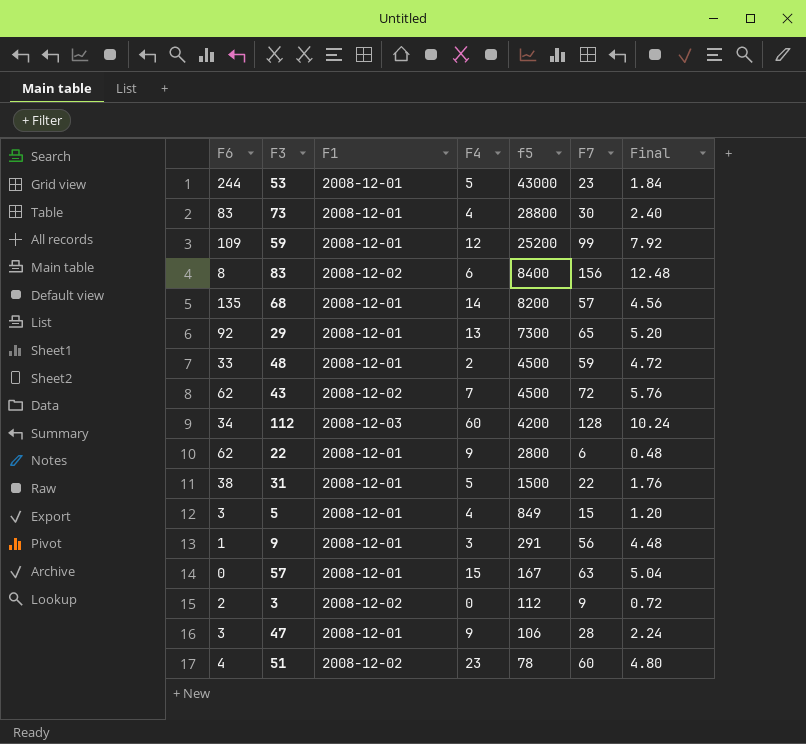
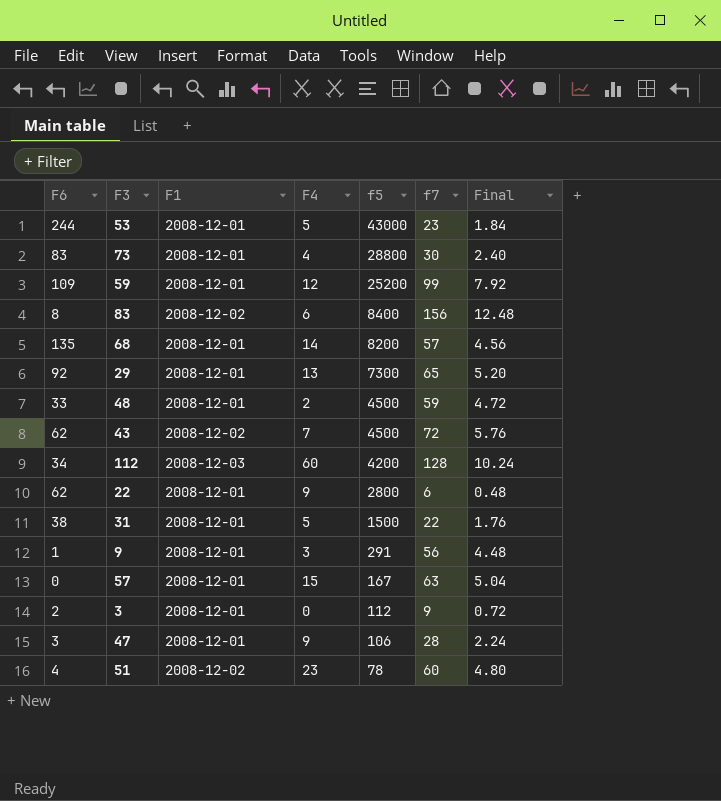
column name: F7 -> f7
row 5: 3 | 2008-12-01 | 4 | 849 | 15 | 1.20 -> none
3 | F1: 2008-12-02 -> 2008-12-01

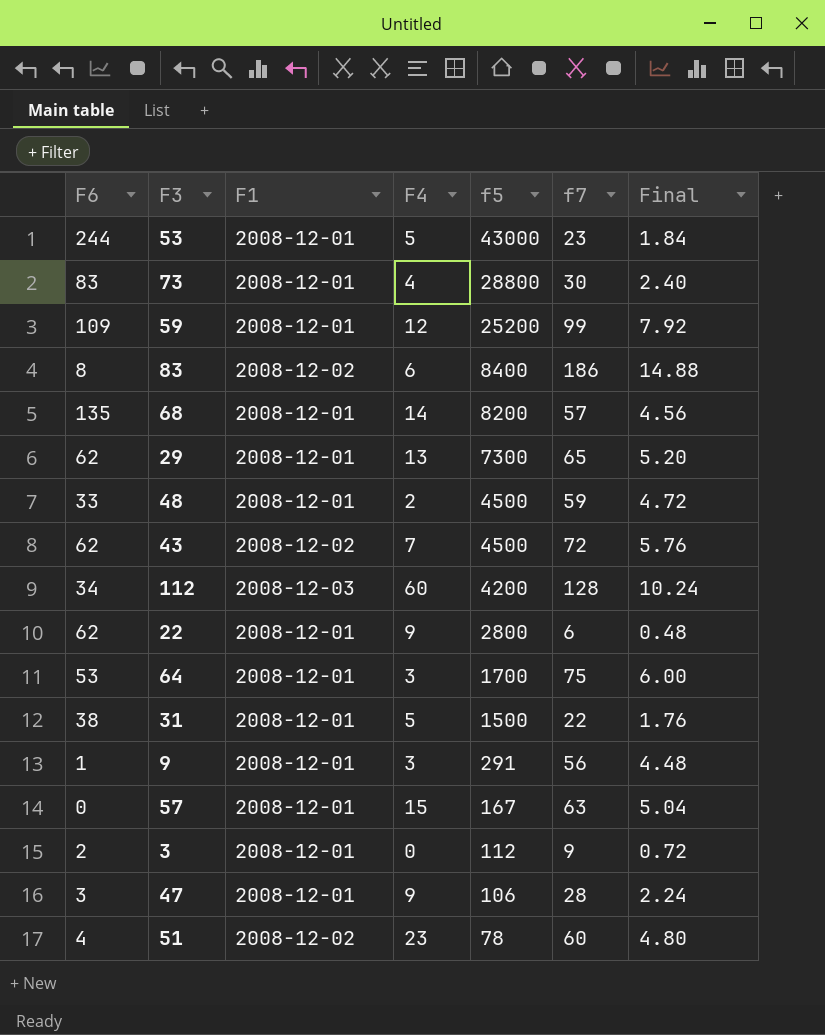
83 | f7: 156 -> 186
83 | Final: 12.48 -> 14.88
29 | F6: 92 -> 62
row 64: none -> 53 | 2008-12-01 | 3 | 1700 | 75 | 6.00

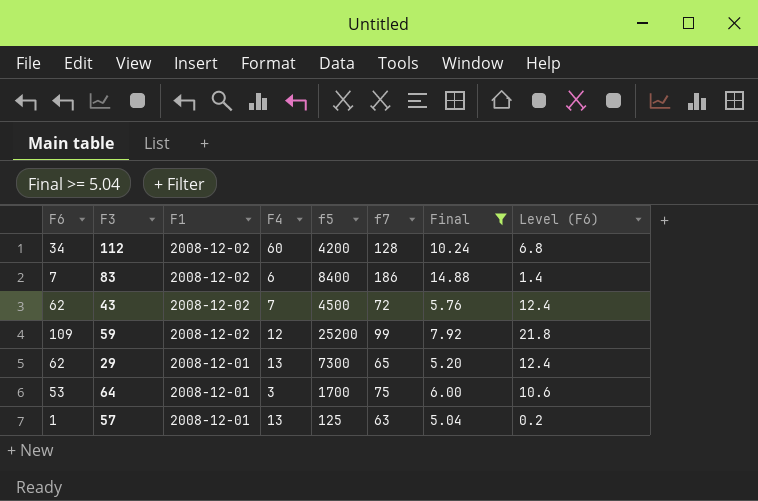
filter: none -> Final >= 5.04
row order: f5 descending -> F1 descending
column Level (F6) | formula: none -> [F6] * 0.2
112 | F1: 2008-12-03 -> 2008-12-02
83 | F6: 8 -> 7
59 | F1: 2008-12-01 -> 2008-12-02
57 | F6: 0 -> 1
57 | F4: 15 -> 13
57 | f5: 167 -> 125

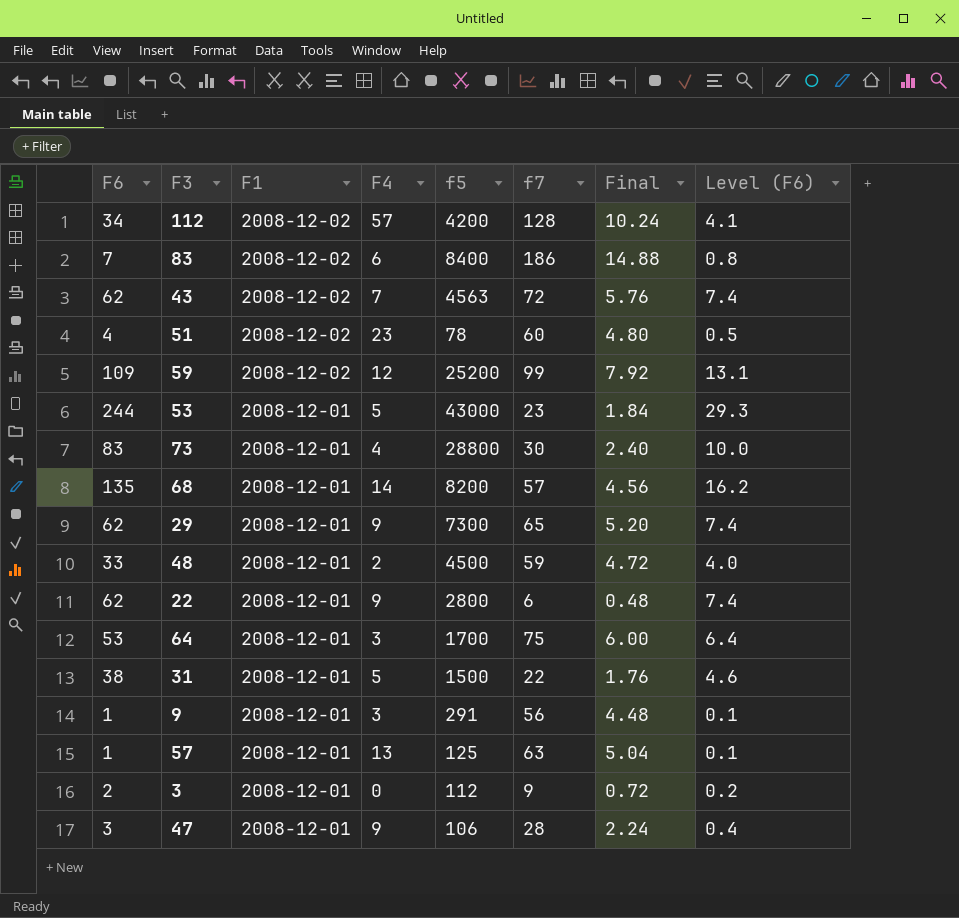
filter: Final >= 5.04 -> none
column Level (F6) | formula: [F6] * 0.2 -> [F6] * 0.12
112 | F4: 60 -> 57
43 | f5: 4500 -> 4563
29 | F4: 13 -> 9

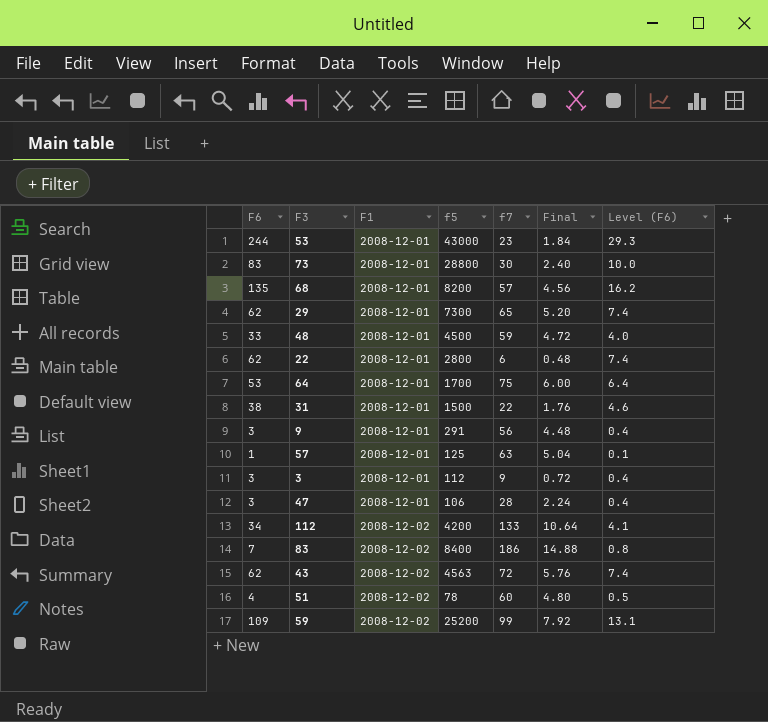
row order: F1 descending -> F1 ascending
column F4 | position: 4 -> none
9 | F6: 1 -> 3
9 | Level (F6): 0.1 -> 0.4
3 | F6: 2 -> 3
3 | Level (F6): 0.2 -> 0.4
112 | f7: 128 -> 133
112 | Final: 10.24 -> 10.64

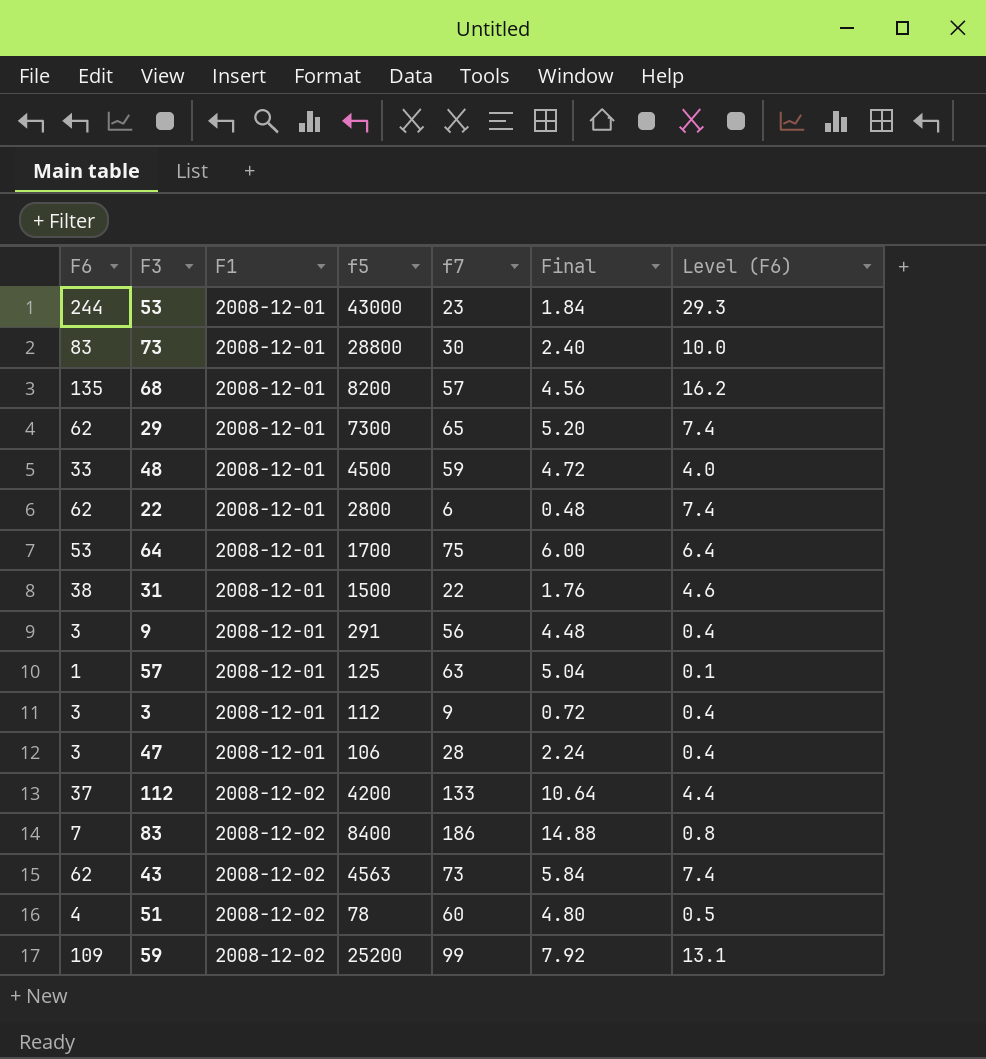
112 | F6: 34 -> 37
112 | Level (F6): 4.1 -> 4.4
43 | f7: 72 -> 73
43 | Final: 5.76 -> 5.84

